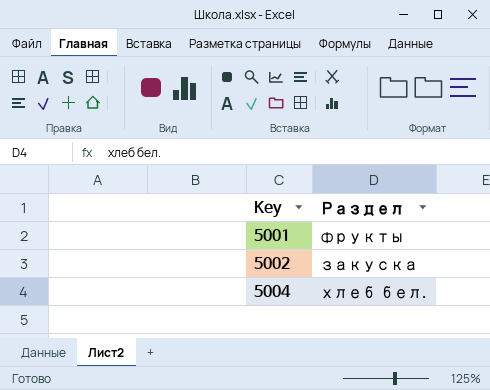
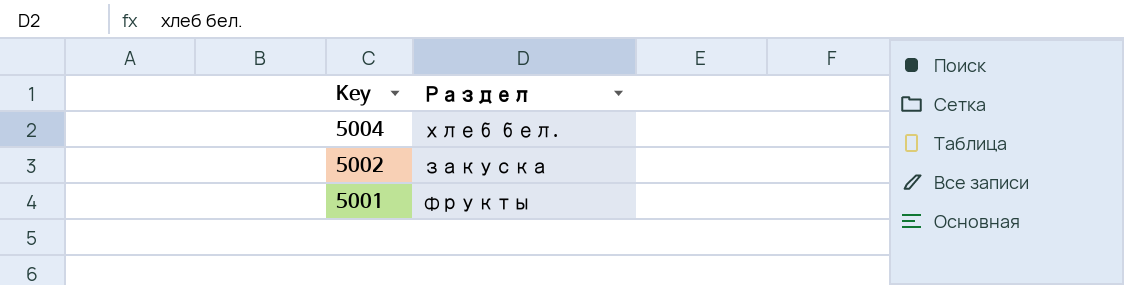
row order: Key ascending -> Key descending

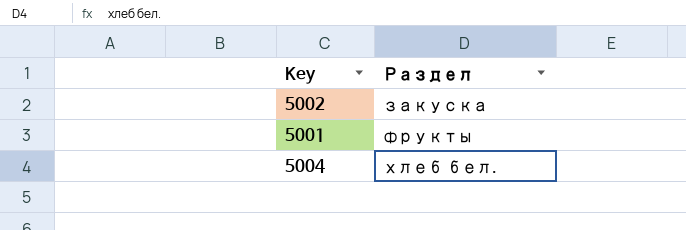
row order: Key descending -> Раздел ascending

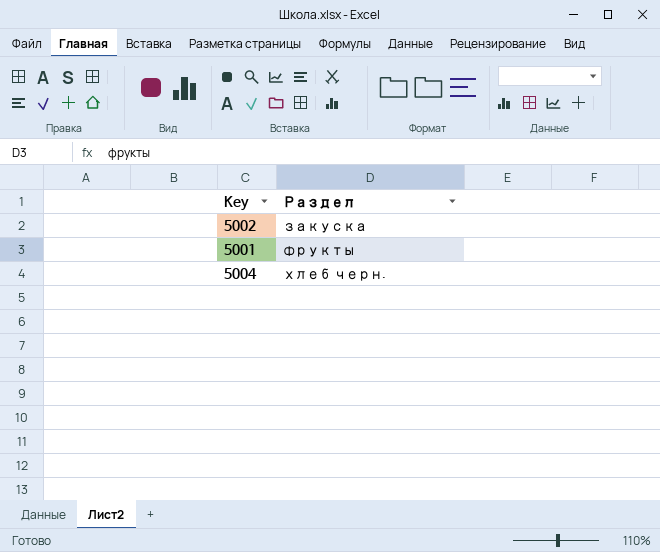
5004 | Раздел: хлеб бел. -> хлеб черн.

